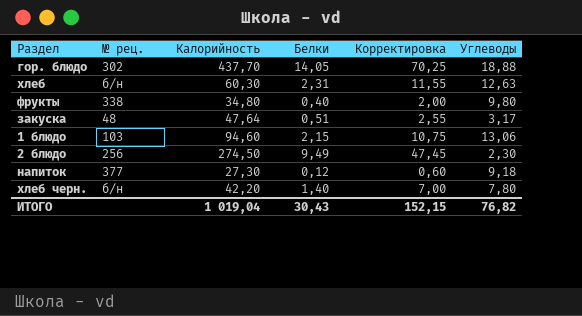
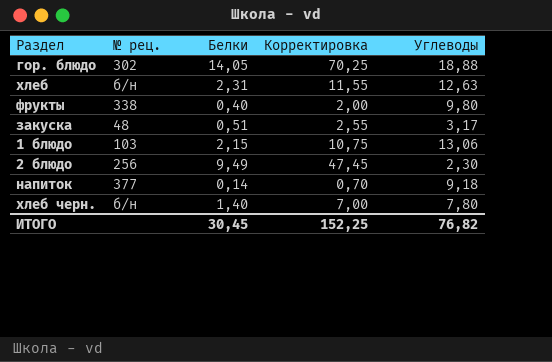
column Калорийность | position: 3 -> none
напиток | Белки: 0,12 -> 0,14
напиток | Корректировка: 0,60 -> 0,70
ИТОГО | Белки: 30,43 -> 30,45
ИТОГО | Корректировка: 152,15 -> 152,25

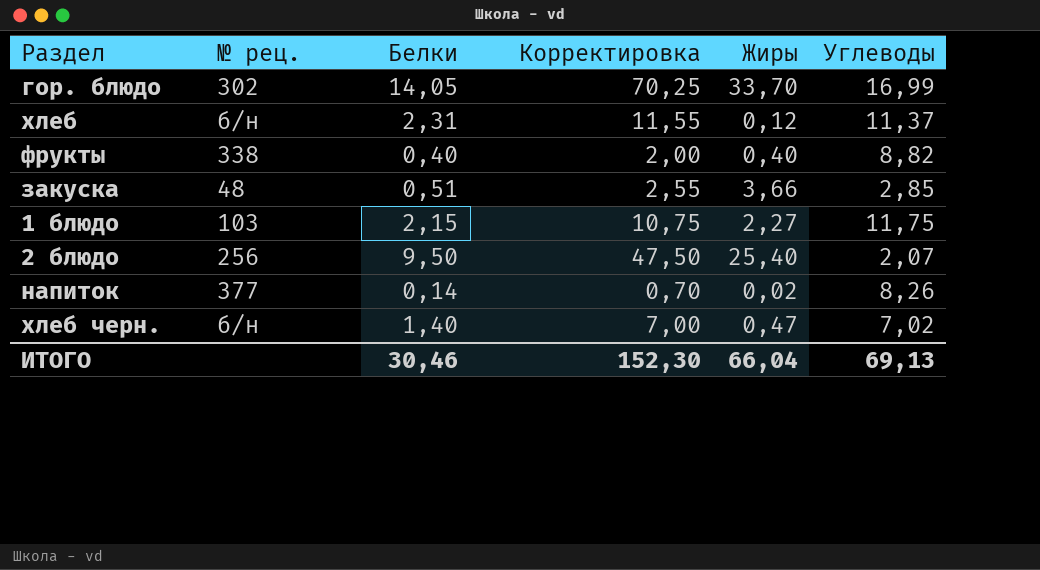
column Жиры | position: none -> 5
гор. блюдо | Углеводы: 18,88 -> 16,99
хлеб | Углеводы: 12,63 -> 11,37
фрукты | Углеводы: 9,80 -> 8,82
закуска | Углеводы: 3,17 -> 2,85
1 блюдо | Углеводы: 13,06 -> 11,75
2 блюдо | Белки: 9,49 -> 9,50
2 блюдо | Корректировка: 47,45 -> 47,50
2 блюдо | Углеводы: 2,30 -> 2,07
напиток | Углеводы: 9,18 -> 8,26
хлеб черн. | Углеводы: 7,80 -> 7,02
ИТОГО | Белки: 30,45 -> 30,46
ИТОГО | Корректировка: 152,25 -> 152,30
ИТОГО | Углеводы: 76,82 -> 69,13

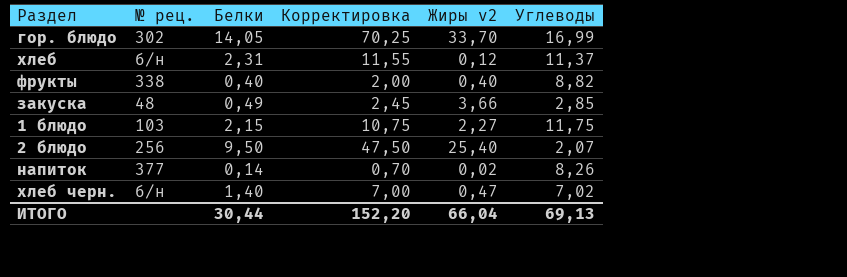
column name: Жиры -> Жиры v2
закуска | Белки: 0,51 -> 0,49
закуска | Корректировка: 2,55 -> 2,45
ИТОГО | Белки: 30,46 -> 30,44
ИТОГО | Корректировка: 152,30 -> 152,20

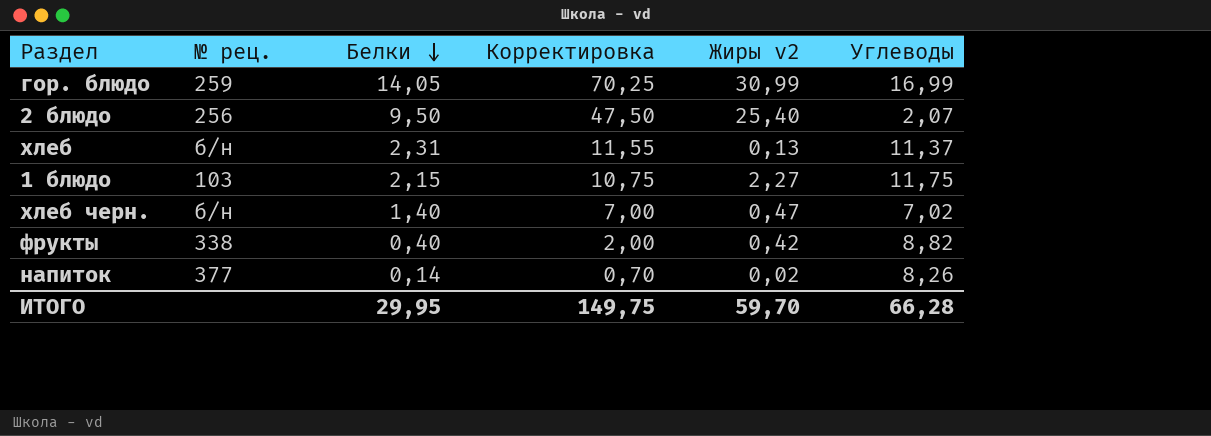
row order: none -> Белки descending
row закуска: 48 | 0,49 | 2,45 | 3,66 | 2,85 -> none
гор. блюдо | № рец.: 302 -> 259
гор. блюдо | Жиры v2: 33,70 -> 30,99
хлеб | Жиры v2: 0,12 -> 0,13
фрукты | Жиры v2: 0,40 -> 0,42
ИТОГО | Белки: 30,44 -> 29,95
ИТОГО | Корректировка: 152,20 -> 149,75
ИТОГО | Жиры v2: 66,04 -> 59,70
ИТОГО | Углеводы: 69,13 -> 66,28

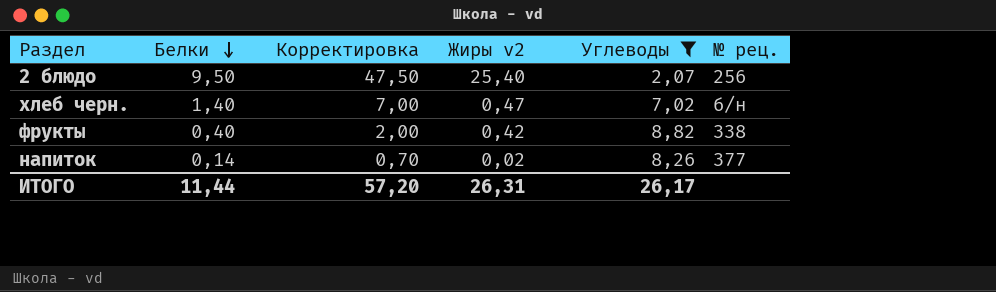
filter: none -> Углеводы <= 8,82
column № рец. | position: 2 -> 6
ИТОГО | Белки: 29,95 -> 11,44
ИТОГО | Корректировка: 149,75 -> 57,20
ИТОГО | Жиры v2: 59,70 -> 26,31
ИТОГО | Углеводы: 66,28 -> 26,17

